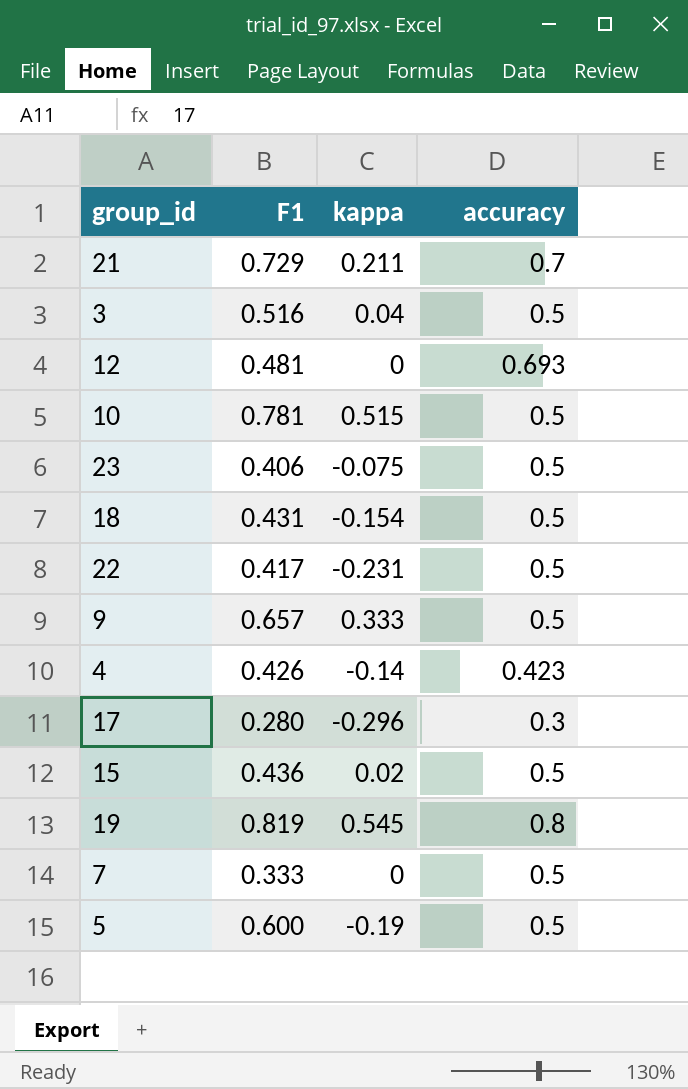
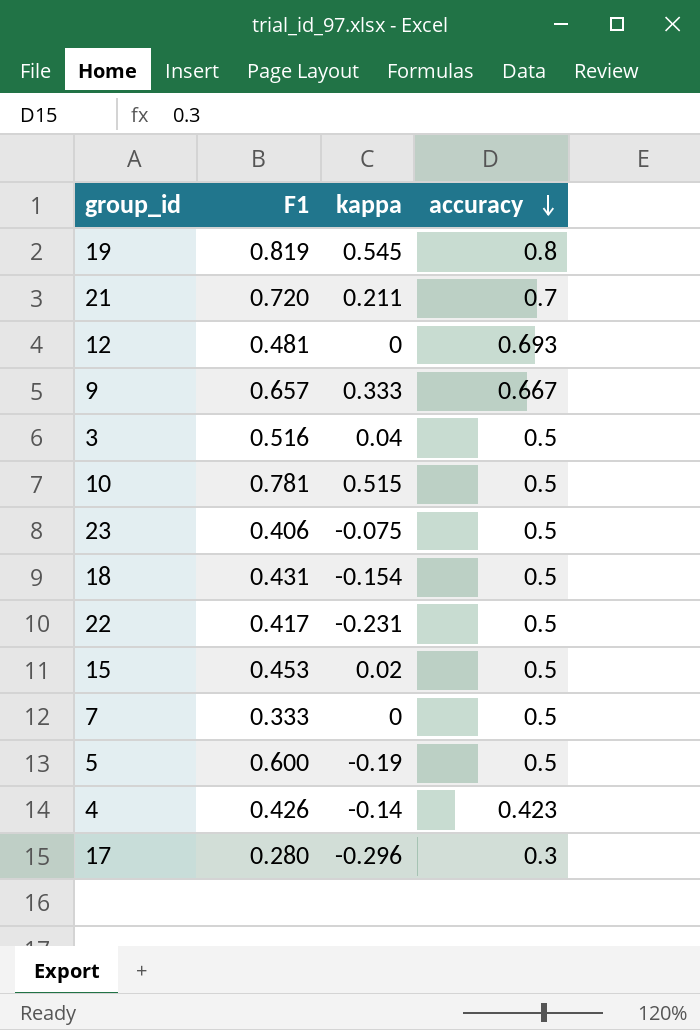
row order: none -> accuracy descending
21 | F1: 0.729 -> 0.720
9 | accuracy: 0.5 -> 0.667
15 | F1: 0.436 -> 0.453

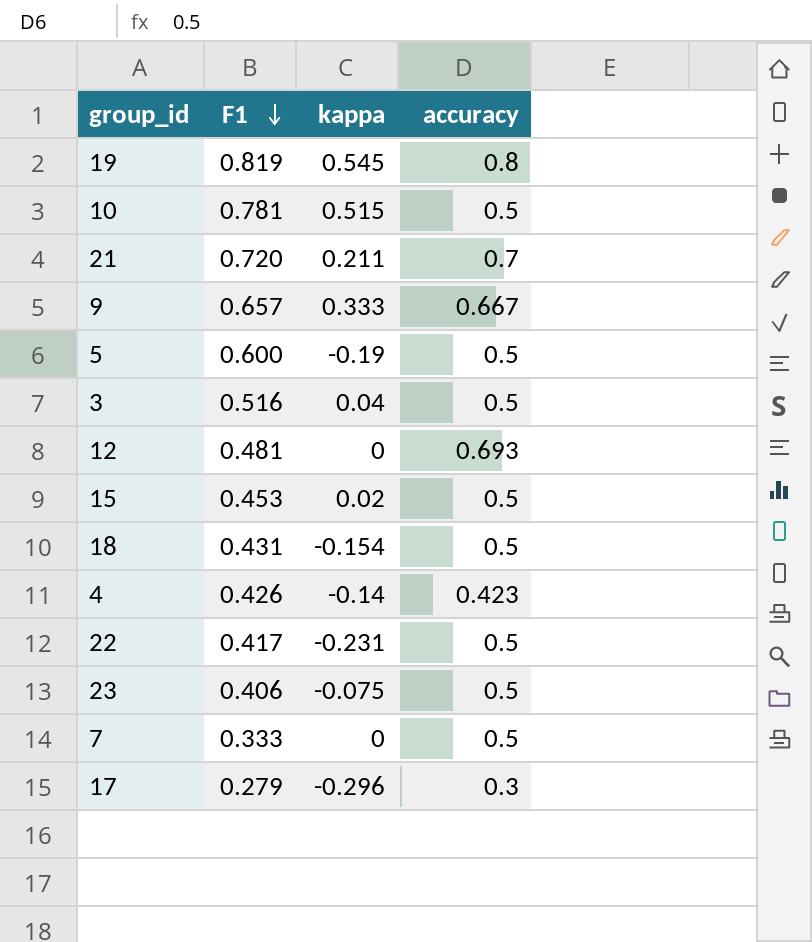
row order: accuracy descending -> F1 descending
17 | F1: 0.280 -> 0.279

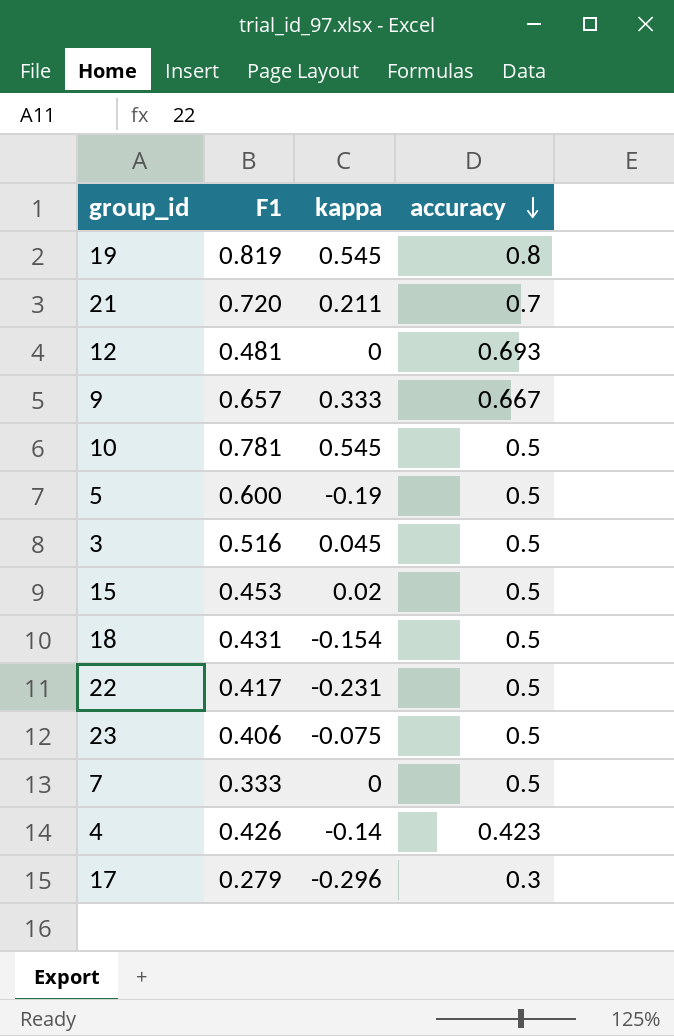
row order: F1 descending -> accuracy descending
10 | kappa: 0.515 -> 0.545
3 | kappa: 0.04 -> 0.045

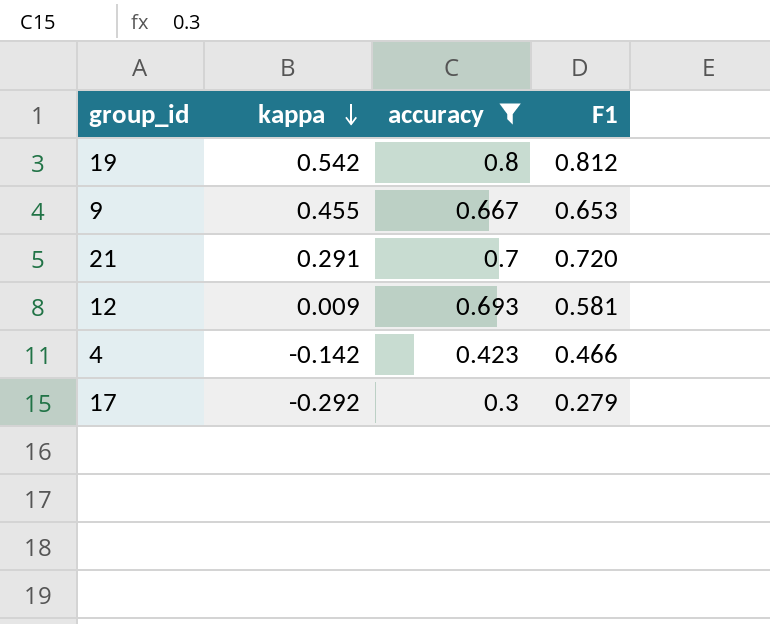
filter: none -> accuracy != 0.5
row order: accuracy descending -> kappa descending
column F1 | position: 2 -> 4
19 | kappa: 0.545 -> 0.542
19 | F1: 0.819 -> 0.812
9 | kappa: 0.333 -> 0.455
9 | F1: 0.657 -> 0.653
21 | kappa: 0.211 -> 0.291
12 | kappa: 0 -> 0.009
12 | F1: 0.481 -> 0.581
4 | kappa: -0.14 -> -0.142
4 | F1: 0.426 -> 0.466
17 | kappa: -0.296 -> -0.292

